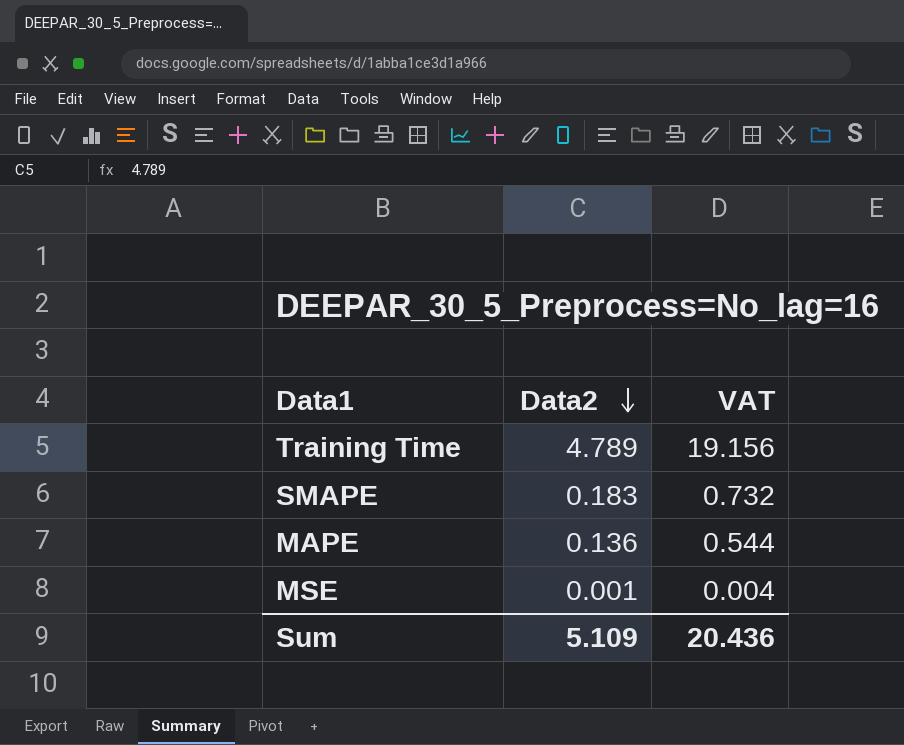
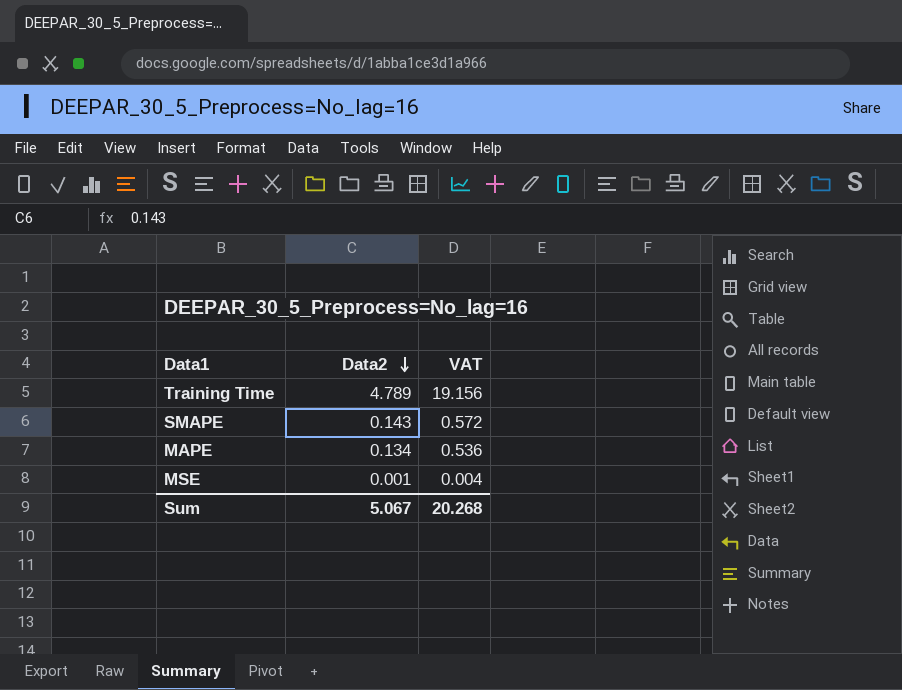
SMAPE | Data2: 0.183 -> 0.143
SMAPE | VAT: 0.732 -> 0.572
MAPE | Data2: 0.136 -> 0.134
MAPE | VAT: 0.544 -> 0.536
Sum | Data2: 5.109 -> 5.067
Sum | VAT: 20.436 -> 20.268

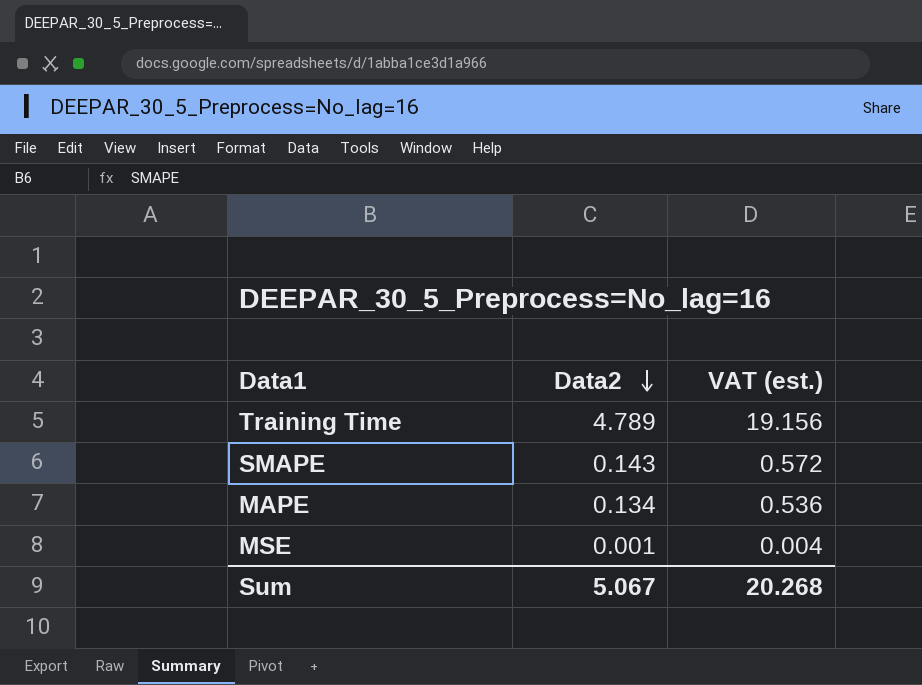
column name: VAT -> VAT (est.)

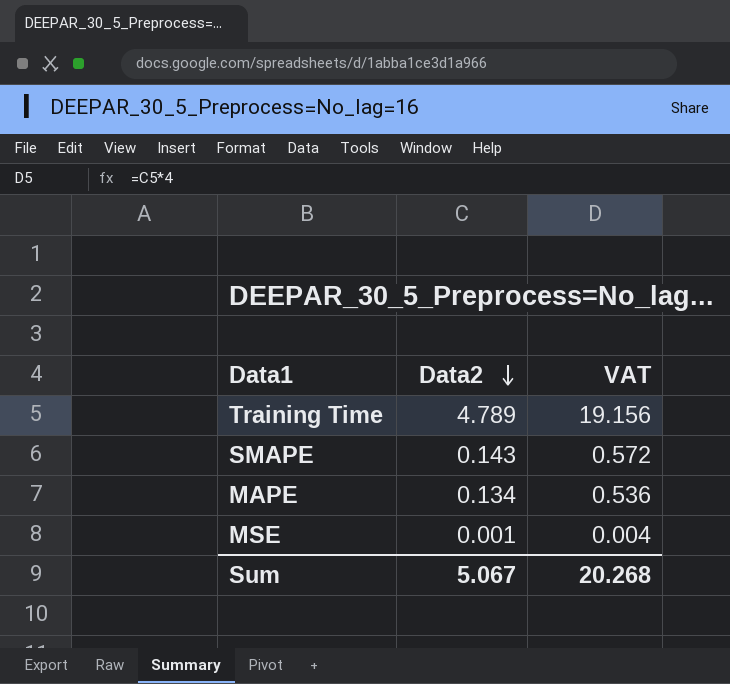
column name: VAT (est.) -> VAT

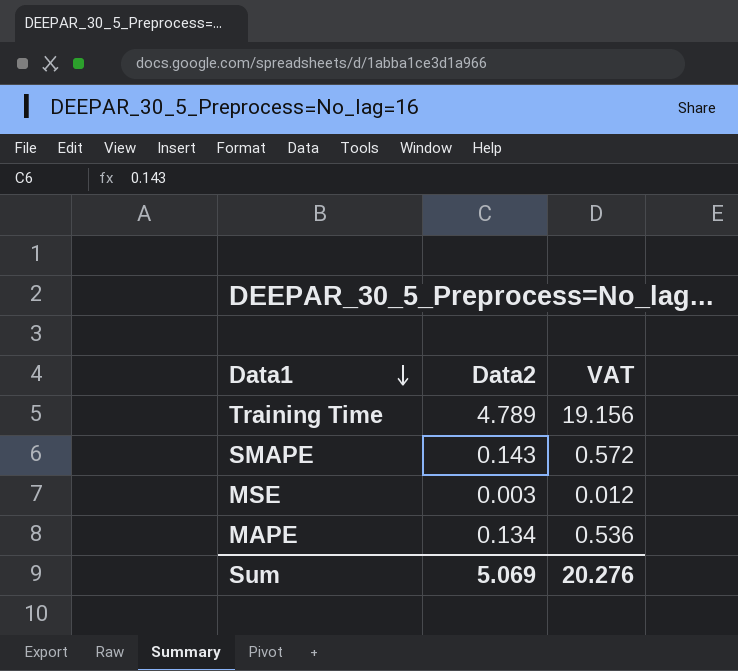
row order: Data2 descending -> Data1 descending
MSE | Data2: 0.001 -> 0.003
MSE | VAT: 0.004 -> 0.012
Sum | Data2: 5.067 -> 5.069
Sum | VAT: 20.268 -> 20.276

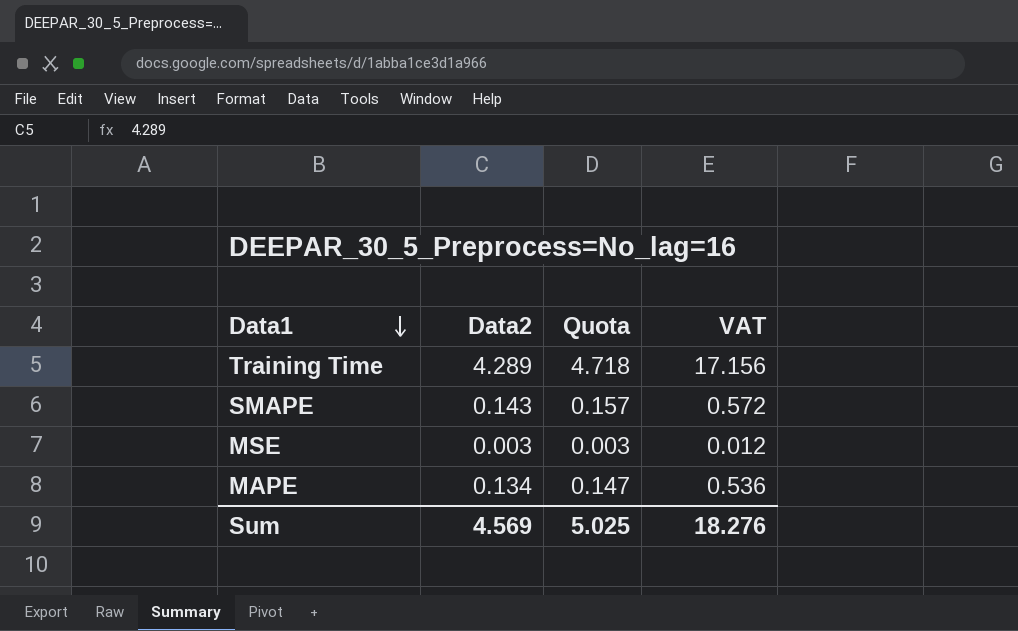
column Quota | formula: none -> [Data2] * 1.1
Training Time | Data2: 4.789 -> 4.289
Training Time | VAT: 19.156 -> 17.156
Sum | Data2: 5.069 -> 4.569
Sum | VAT: 20.276 -> 18.276

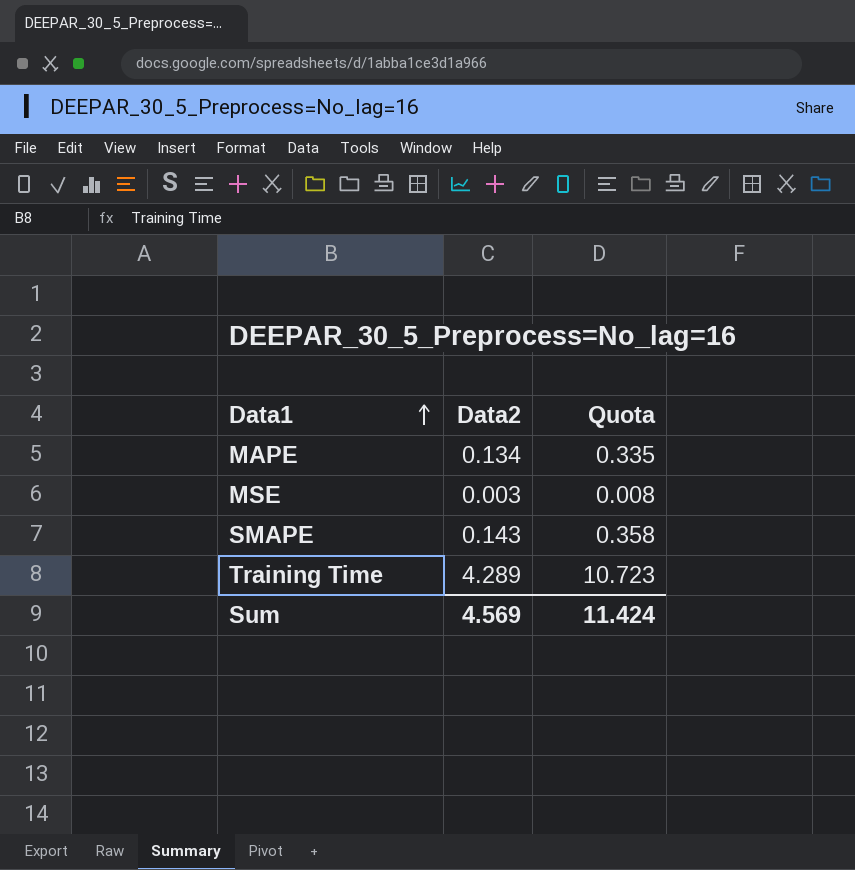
row order: Data1 descending -> Data1 ascending
column VAT | formula: [Data2] * 4 -> none
column Quota | formula: [Data2] * 1.1 -> [Data2] * 2.5
Sum | Quota: 5.025 -> 11.424

